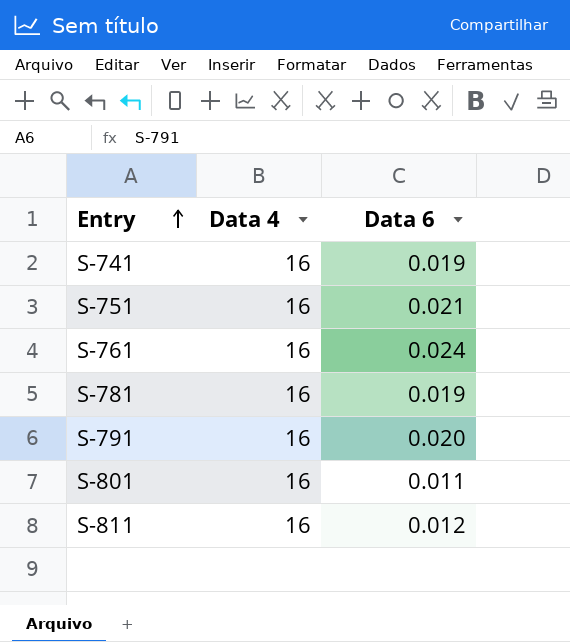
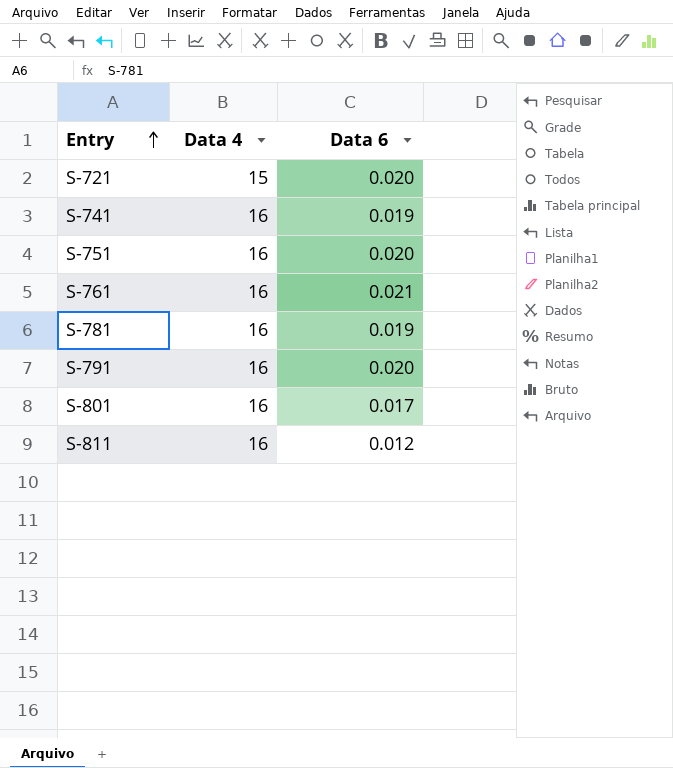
row S-721: none -> 15 | 0.020
S-751 | Data 6: 0.021 -> 0.020
S-761 | Data 6: 0.024 -> 0.021
S-801 | Data 6: 0.011 -> 0.017

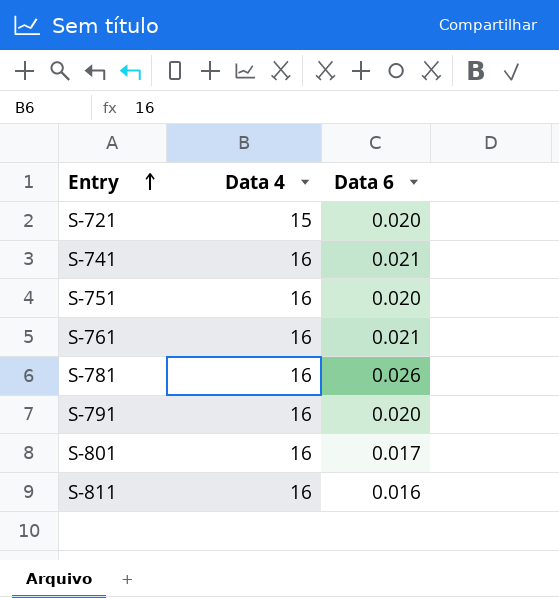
S-741 | Data 6: 0.019 -> 0.021
S-781 | Data 6: 0.019 -> 0.026
S-811 | Data 6: 0.012 -> 0.016

